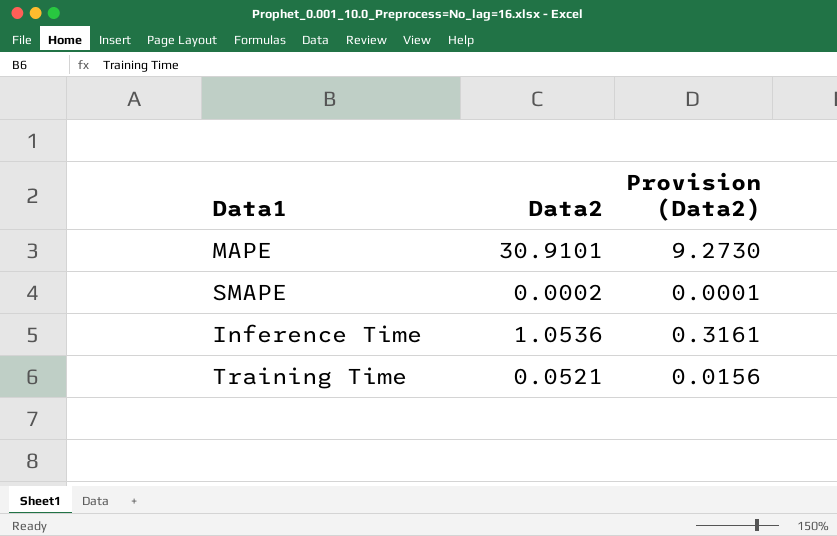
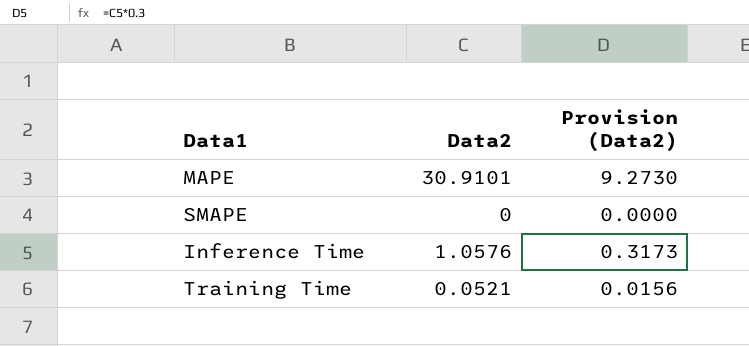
SMAPE | Data2: 0.0002 -> 0
SMAPE | Provision (Data2): 0.0001 -> 0.0000
Inference Time | Data2: 1.0536 -> 1.0576
Inference Time | Provision (Data2): 0.3161 -> 0.3173

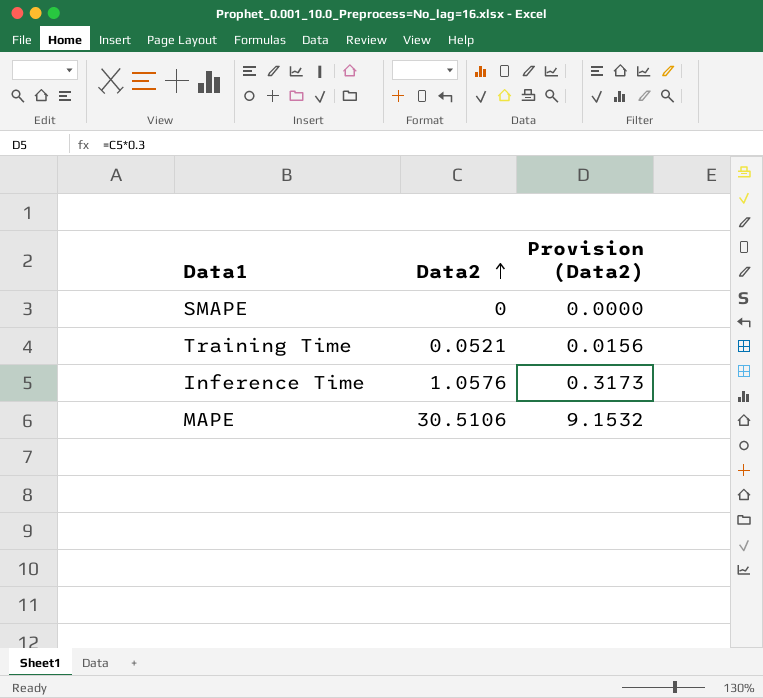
row order: none -> Data2 ascending
MAPE | Data2: 30.9101 -> 30.5106
MAPE | Provision (Data2): 9.2730 -> 9.1532

